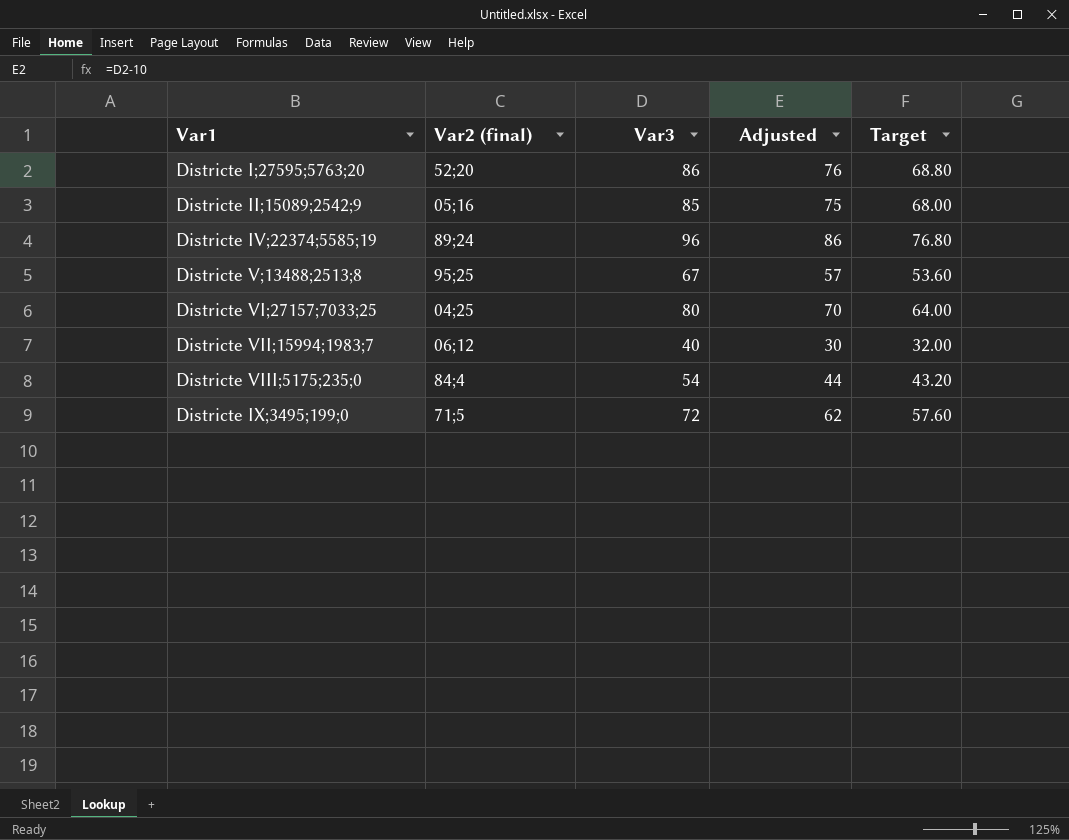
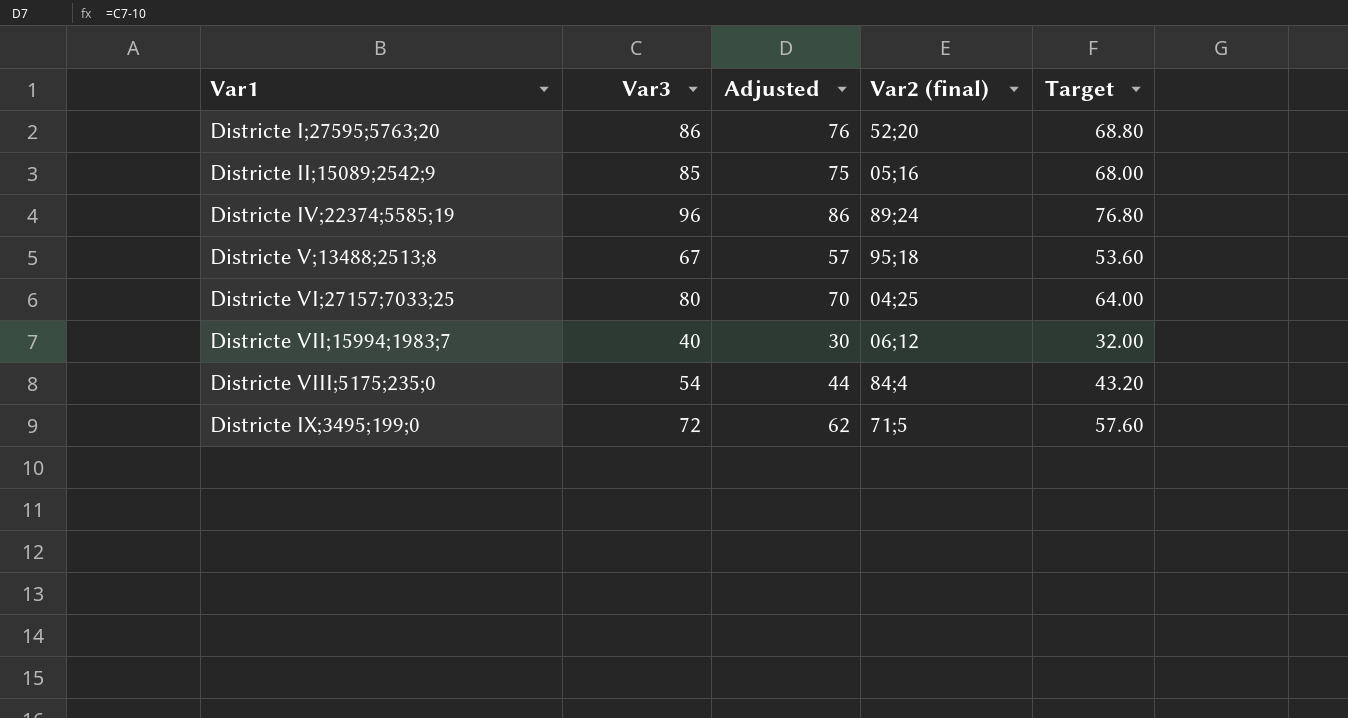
column Var2 (final) | position: 2 -> 4
Districte V;13488;2513;8 | Var2 (final): 95;25 -> 95;18

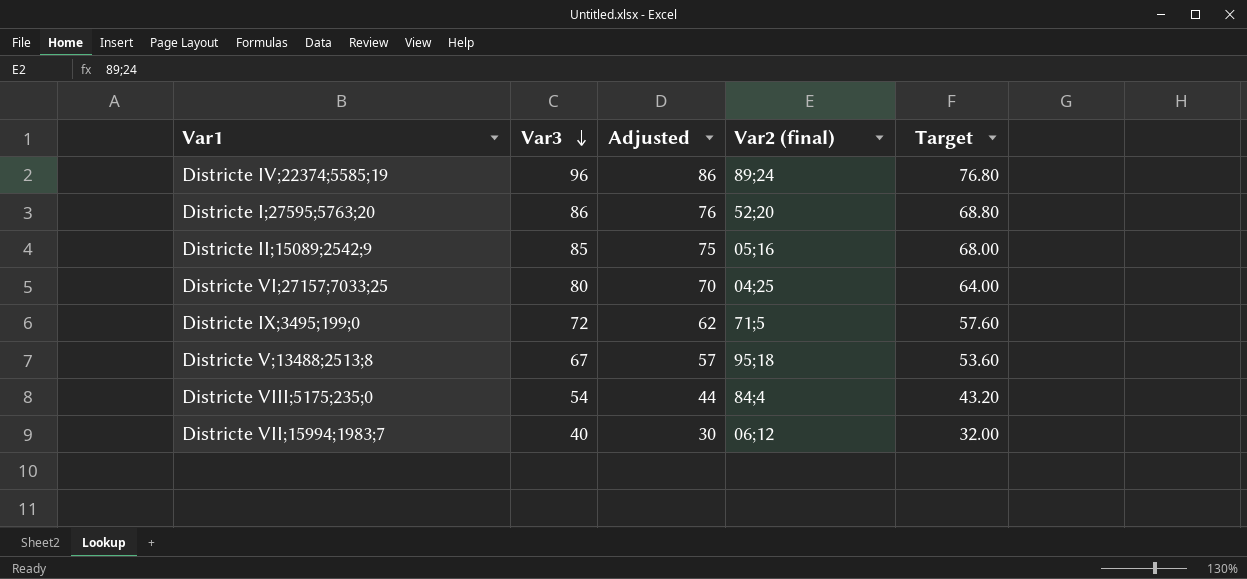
row order: none -> Var3 descending

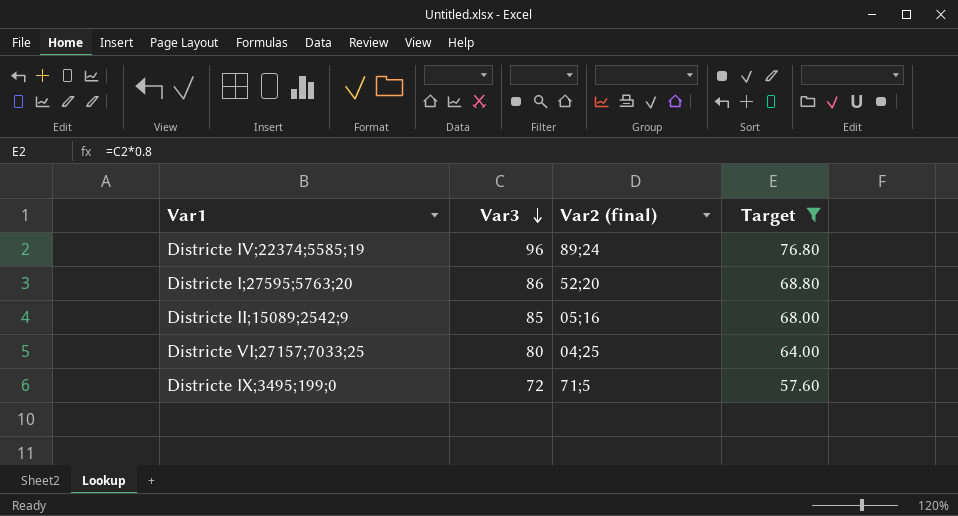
filter: none -> Target >= 57.60
column Adjusted | formula: [Var3] - 10 -> none

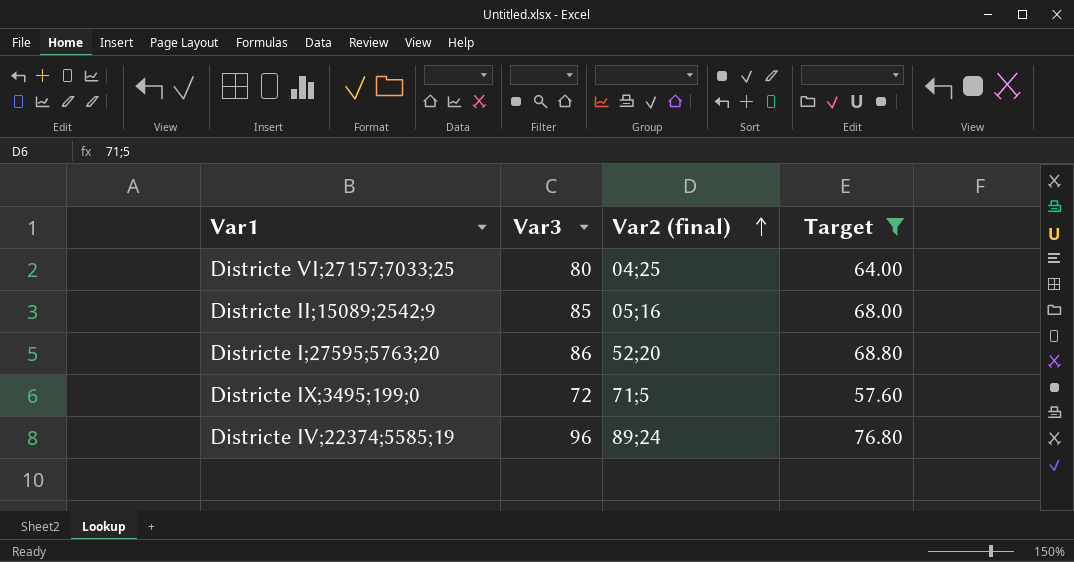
row order: Var3 descending -> Var2 (final) ascending

